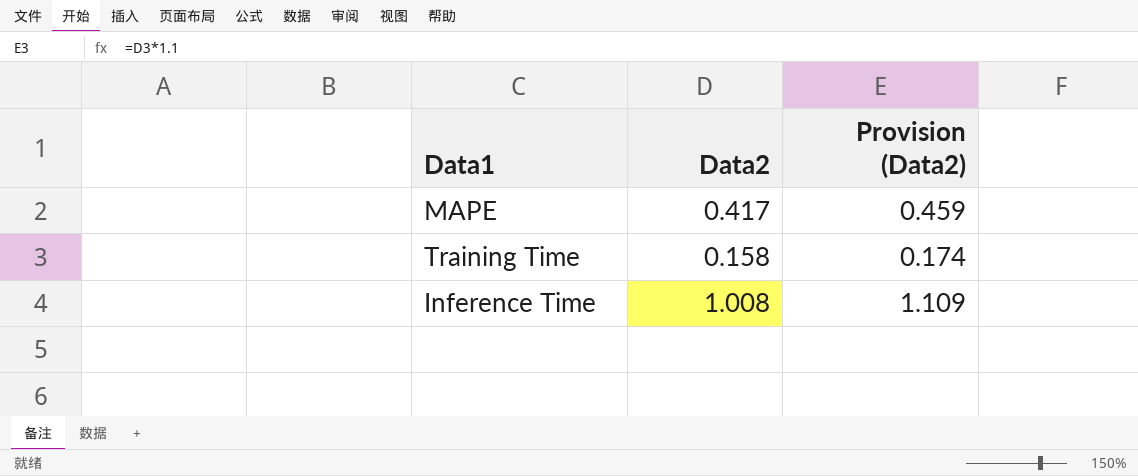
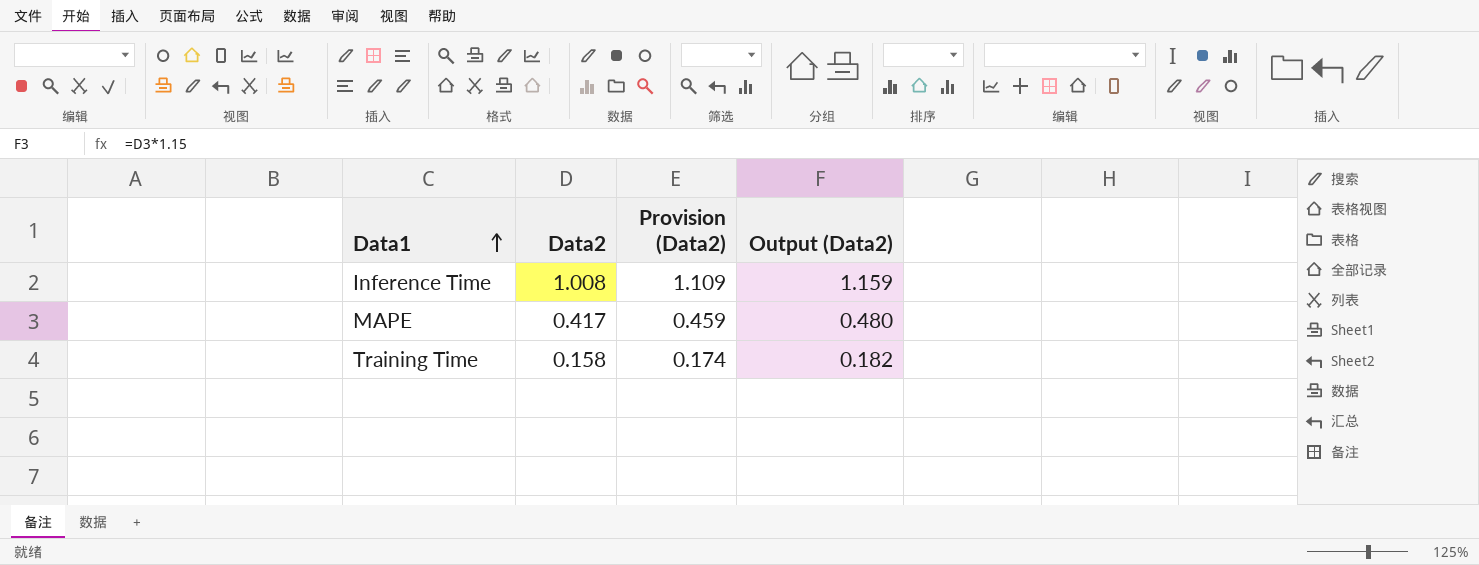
row order: none -> Data1 ascending
column Output (Data2) | formula: none -> [Data2] * 1.15

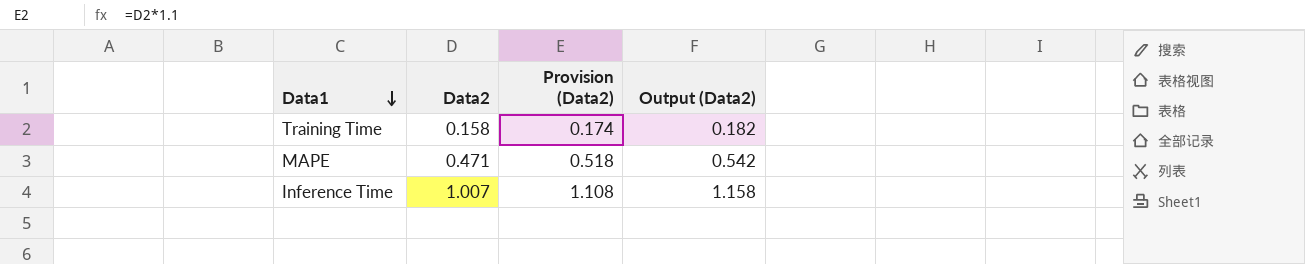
row order: Data1 ascending -> Data1 descending
MAPE | Data2: 0.417 -> 0.471
MAPE | Provision (Data2): 0.459 -> 0.518
MAPE | Output (Data2): 0.480 -> 0.542
Inference Time | Data2: 1.008 -> 1.007
Inference Time | Provision (Data2): 1.109 -> 1.108
Inference Time | Output (Data2): 1.159 -> 1.158

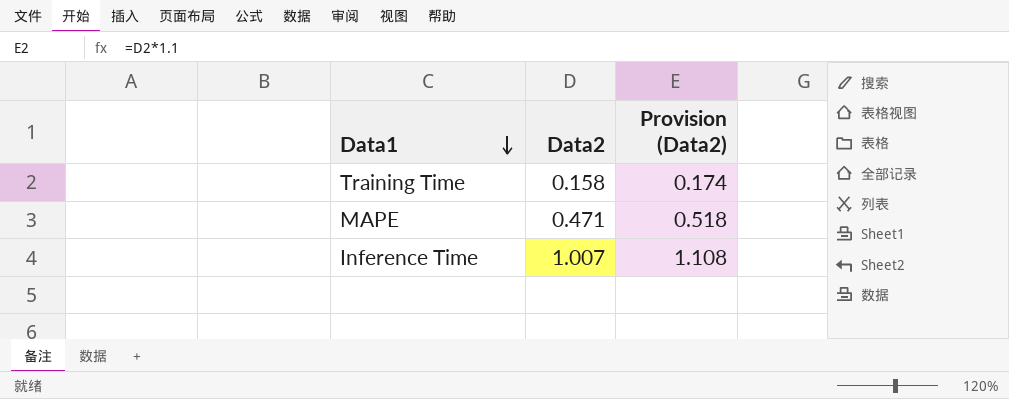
column Output (Data2) | formula: [Data2] * 1.15 -> none

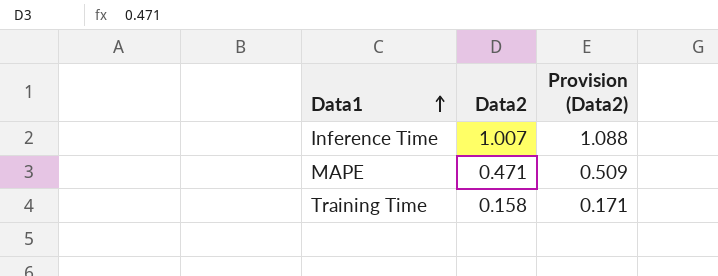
row order: Data1 descending -> Data1 ascending
column Provision (Data2) | formula: [Data2] * 1.1 -> [Data2] * 1.08

